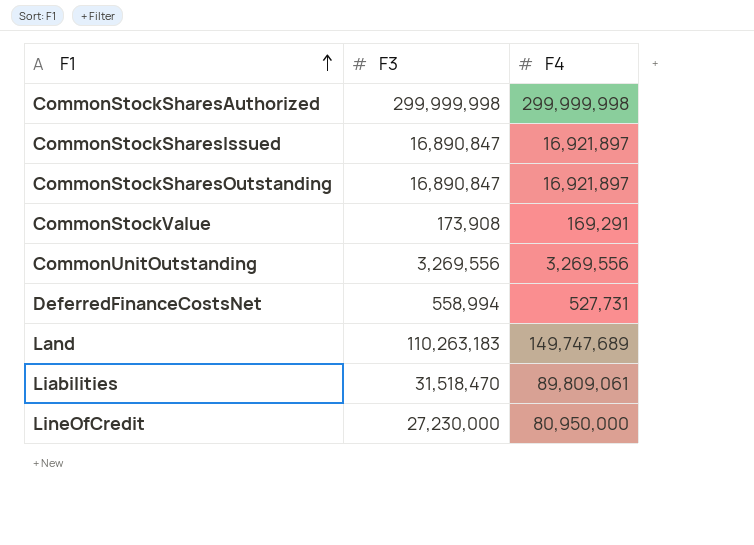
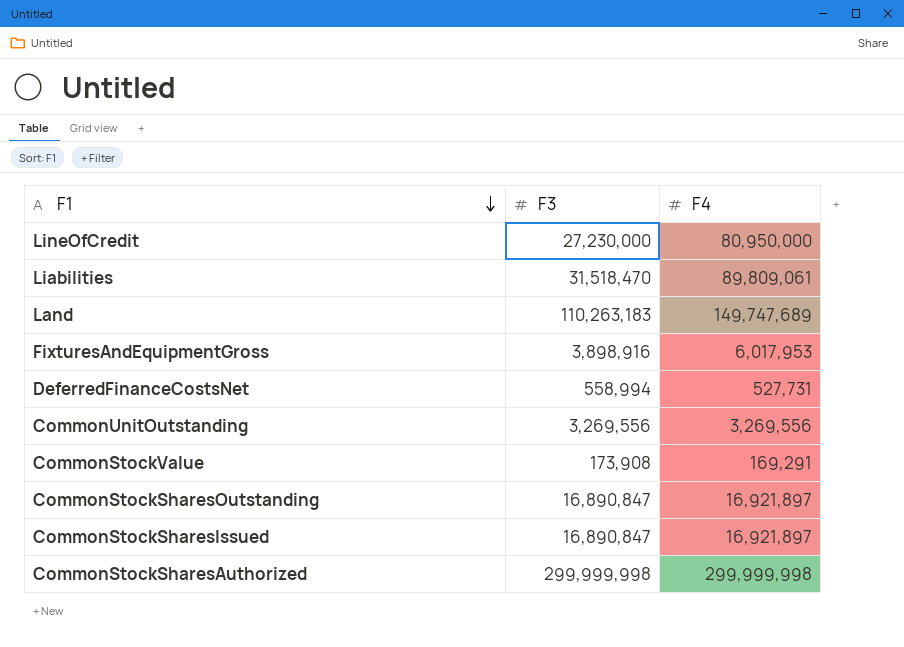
row order: F1 ascending -> F1 descending
row FixturesAndEquipmentGross: none -> 3,898,916 | 6,017,953

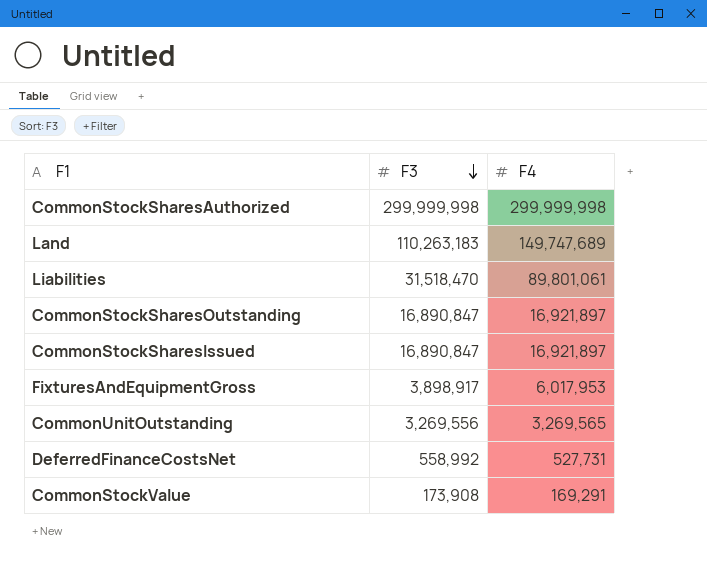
row order: F1 descending -> F3 descending
row LineOfCredit: 27,230,000 | 80,950,000 -> none
Liabilities | F4: 89,809,061 -> 89,801,061
FixturesAndEquipmentGross | F3: 3,898,916 -> 3,898,917
CommonUnitOutstanding | F4: 3,269,556 -> 3,269,565
DeferredFinanceCostsNet | F3: 558,994 -> 558,992

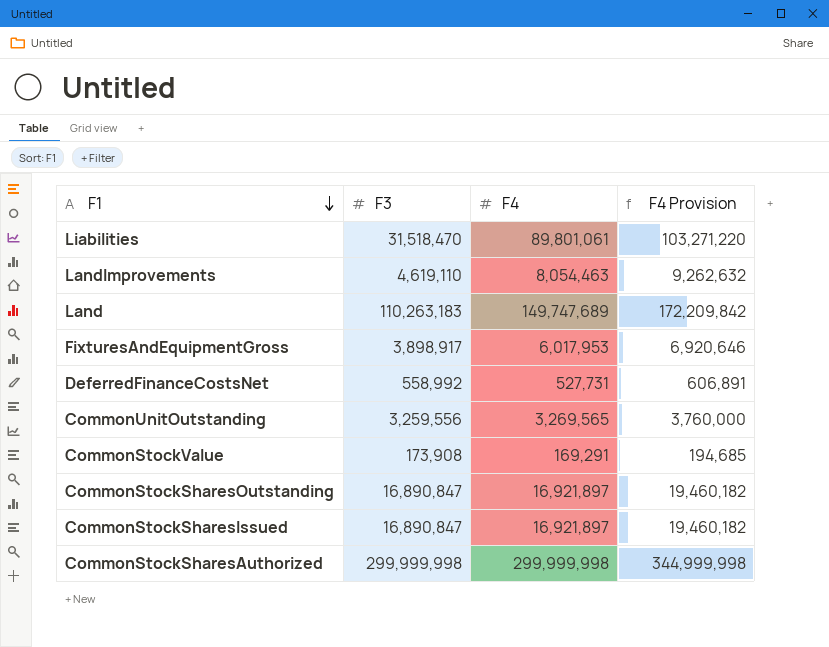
row order: F3 descending -> F1 descending
column F4 Provision | formula: none -> [F4] * 1.15
row LandImprovements: none -> 4,619,110 | 8,054,463 | 9,262,632
CommonUnitOutstanding | F3: 3,269,556 -> 3,259,556

